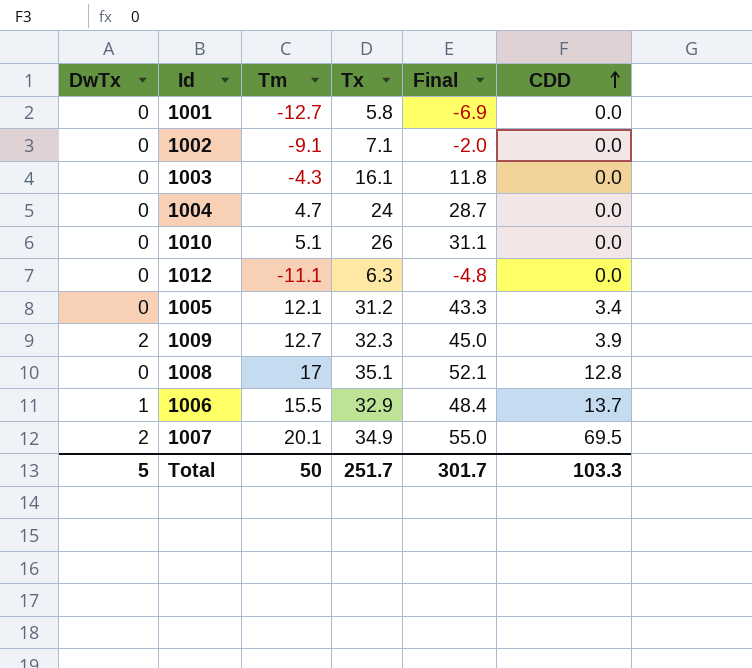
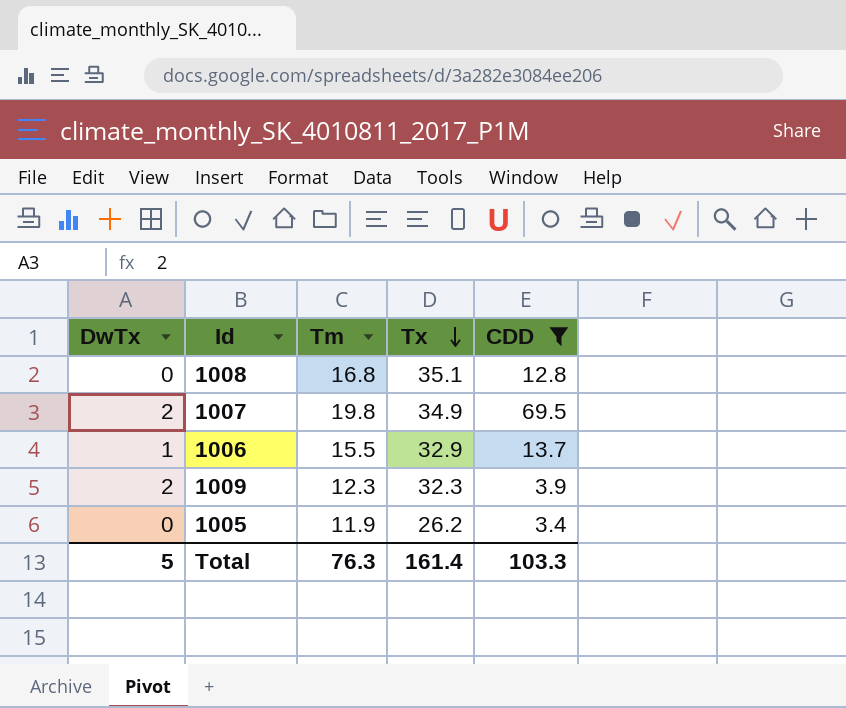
filter: none -> CDD != 0.0
row order: CDD ascending -> Tx descending
column Final | formula: [Tm] + [Tx] -> none
1008 | Tm: 17 -> 16.8
1007 | Tm: 20.1 -> 19.8
1009 | Tm: 12.7 -> 12.3
1005 | Tm: 12.1 -> 11.9
1005 | Tx: 31.2 -> 26.2
Total | Tm: 50 -> 76.3
Total | Tx: 251.7 -> 161.4

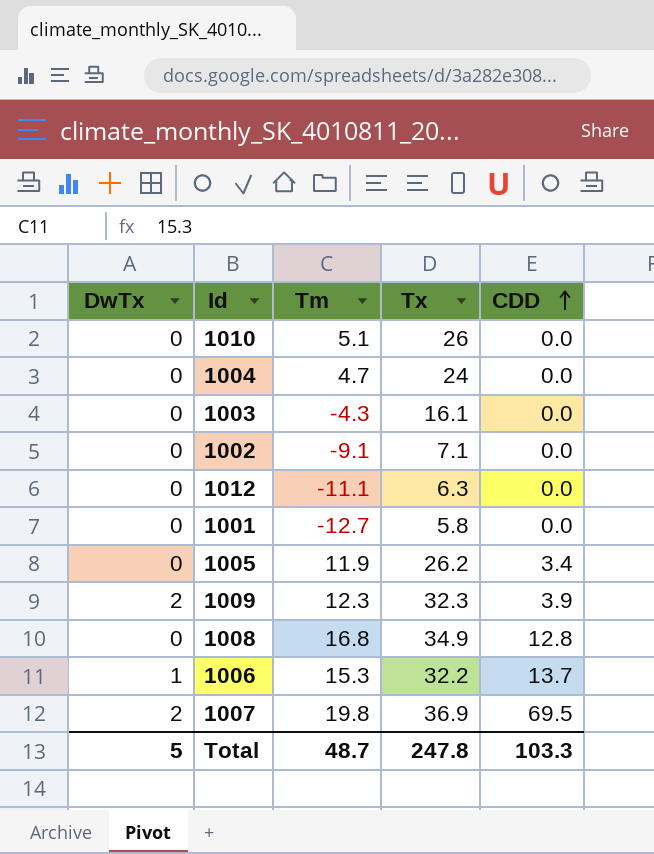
filter: CDD != 0.0 -> none
row order: Tx descending -> CDD ascending
1008 | Tx: 35.1 -> 34.9
1006 | Tm: 15.5 -> 15.3
1006 | Tx: 32.9 -> 32.2
1007 | Tx: 34.9 -> 36.9
Total | Tm: 76.3 -> 48.7
Total | Tx: 161.4 -> 247.8

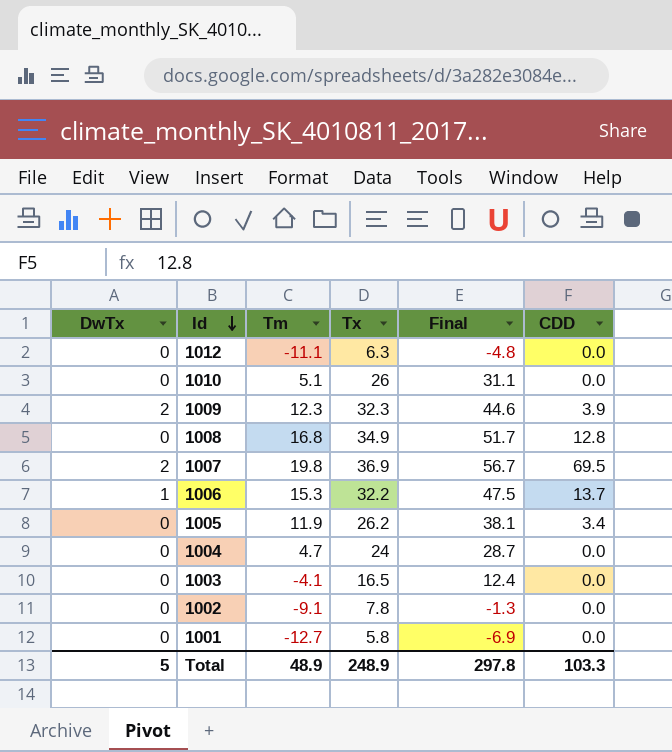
row order: CDD ascending -> Id descending
column Final | formula: none -> [Tm] + [Tx]
1003 | Tm: -4.3 -> -4.1
1003 | Tx: 16.1 -> 16.5
1002 | Tx: 7.1 -> 7.8
Total | Tm: 48.7 -> 48.9
Total | Tx: 247.8 -> 248.9

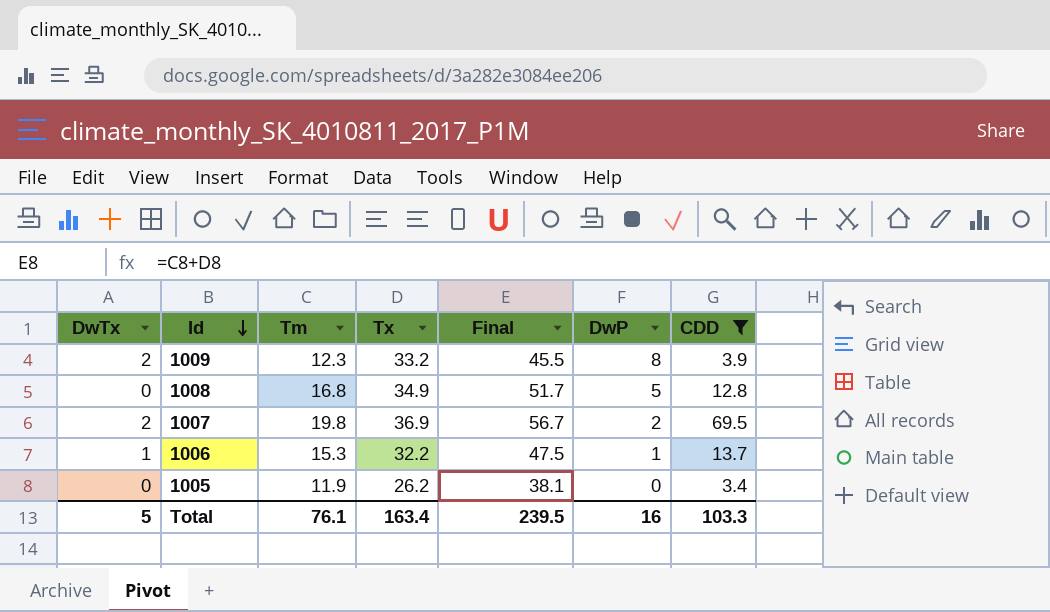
filter: none -> CDD != 0.0
column DwP | position: none -> 6
1009 | Tx: 32.3 -> 33.2
1009 | Final: 44.6 -> 45.5
Total | Tm: 48.9 -> 76.1
Total | Tx: 248.9 -> 163.4
Total | Final: 297.8 -> 239.5

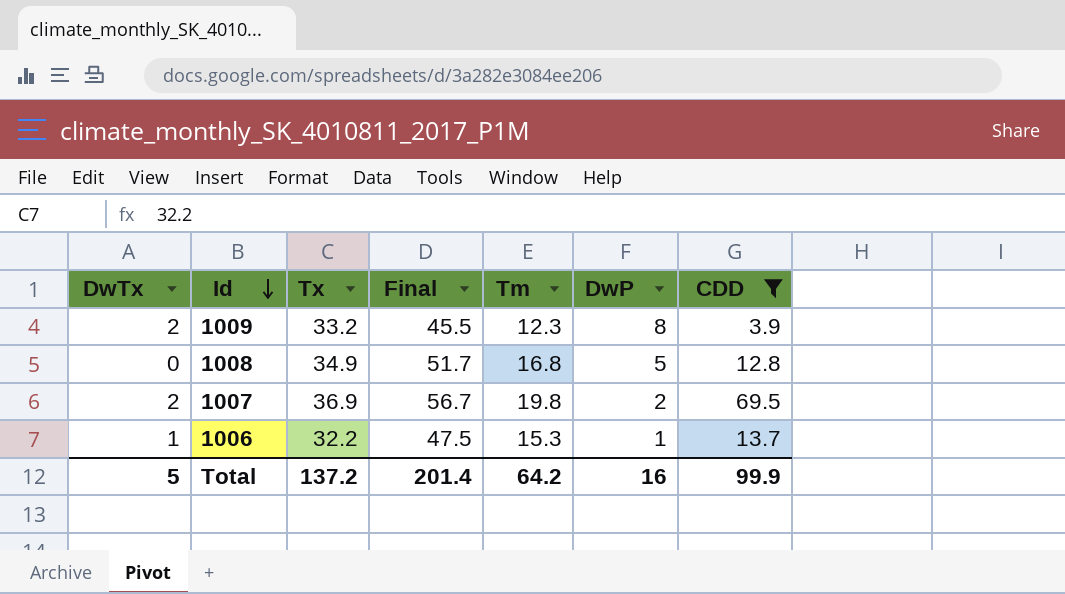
column Tm | position: 3 -> 5
row 1005: 0 | 11.9 | 26.2 | 38.1 | 0 | 3.4 -> none
Total | Tx: 163.4 -> 137.2
Total | Final: 239.5 -> 201.4
Total | Tm: 76.1 -> 64.2
Total | CDD: 103.3 -> 99.9

